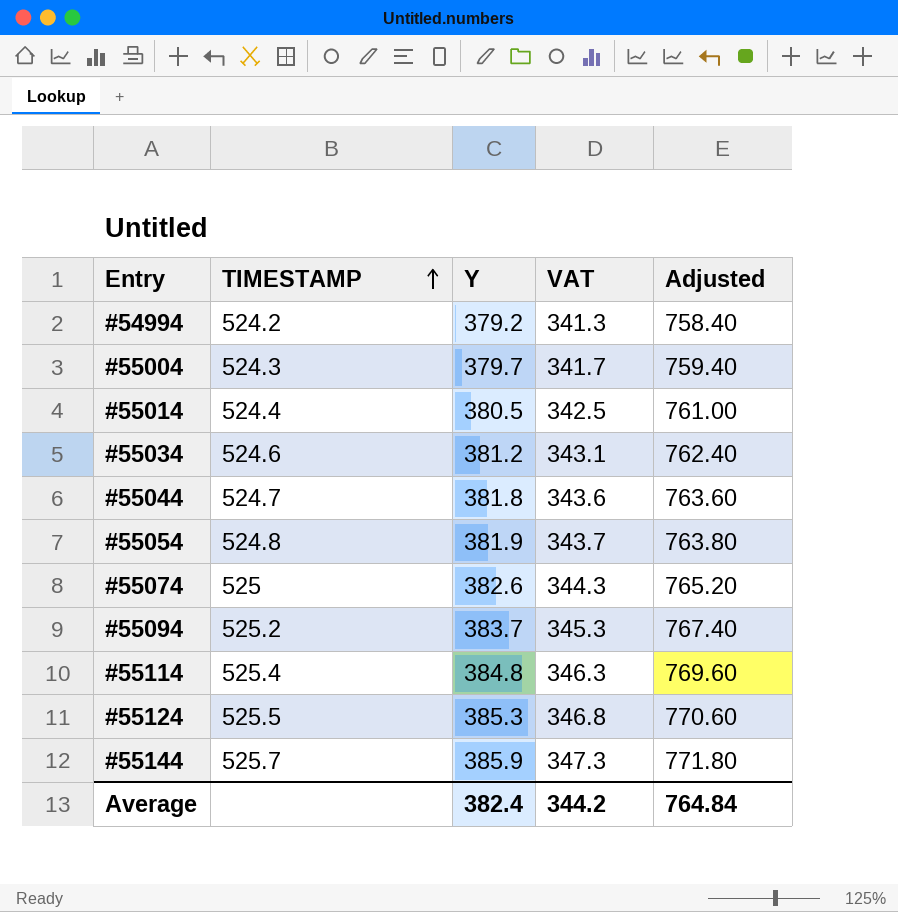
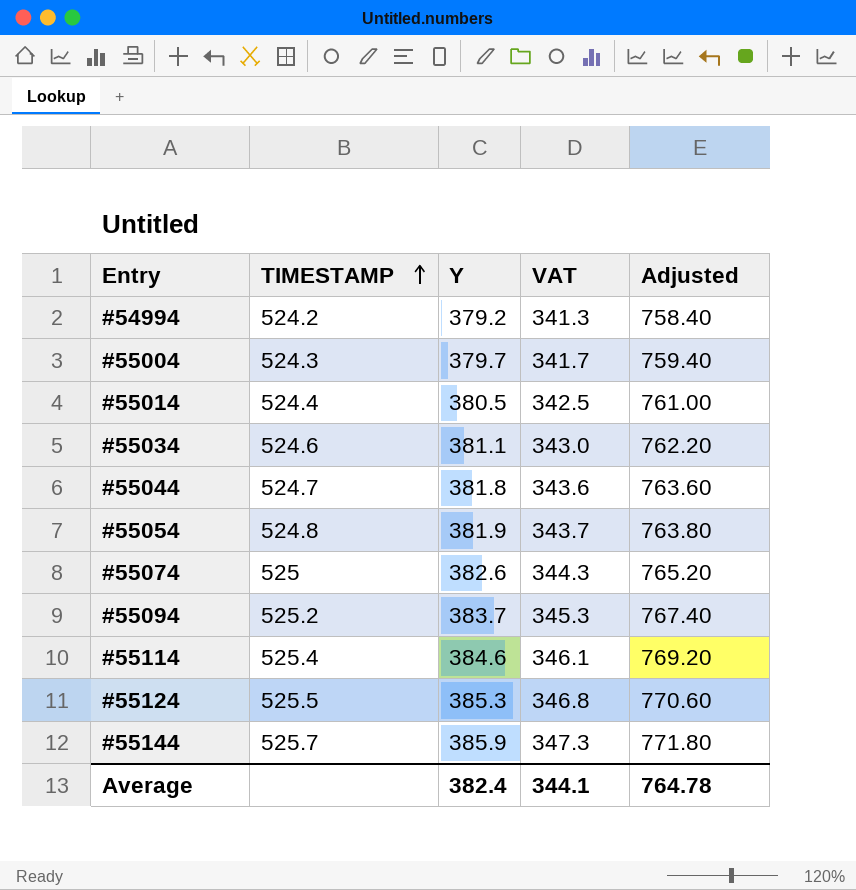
#55034 | Y: 381.2 -> 381.1
#55034 | VAT: 343.1 -> 343.0
#55034 | Adjusted: 762.40 -> 762.20
#55114 | Y: 384.8 -> 384.6
#55114 | VAT: 346.3 -> 346.1
#55114 | Adjusted: 769.60 -> 769.20
Average | VAT: 344.2 -> 344.1
Average | Adjusted: 764.84 -> 764.78

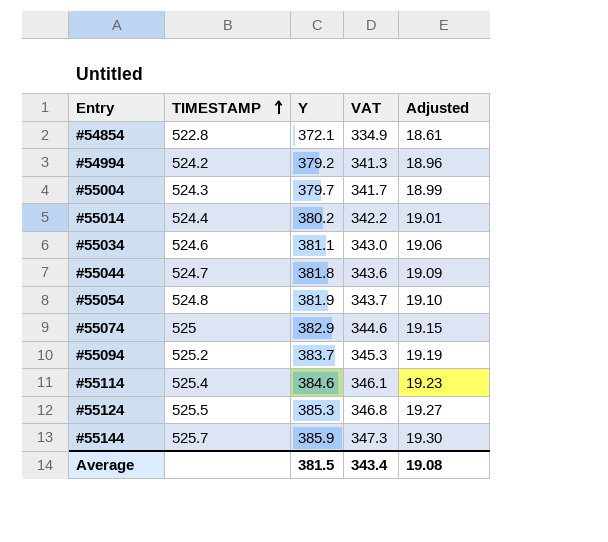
column Adjusted | formula: [Y] * 2 -> [Y] * 0.05
row #54854: none -> 522.8 | 372.1 | 334.9 | 18.61
#55014 | Y: 380.5 -> 380.2
#55014 | VAT: 342.5 -> 342.2
#55074 | Y: 382.6 -> 382.9
#55074 | VAT: 344.3 -> 344.6
Average | Y: 382.4 -> 381.5
Average | VAT: 344.1 -> 343.4
Average | Adjusted: 764.78 -> 19.08

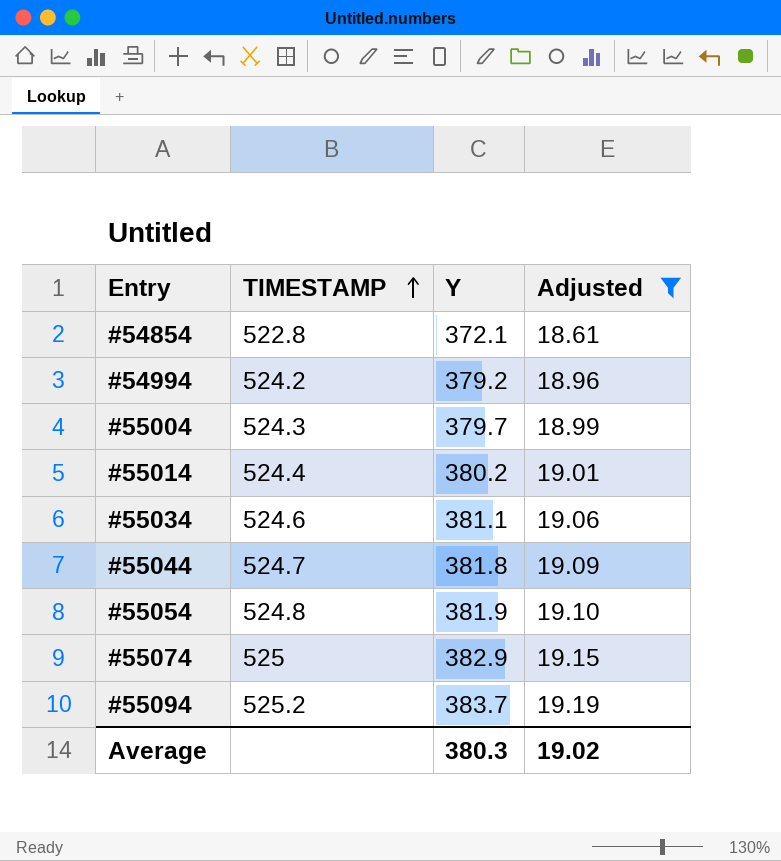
filter: none -> Adjusted <= 19.19
column VAT | formula: [Y] * 0.9 -> none
Average | Y: 381.5 -> 380.3
Average | Adjusted: 19.08 -> 19.02

